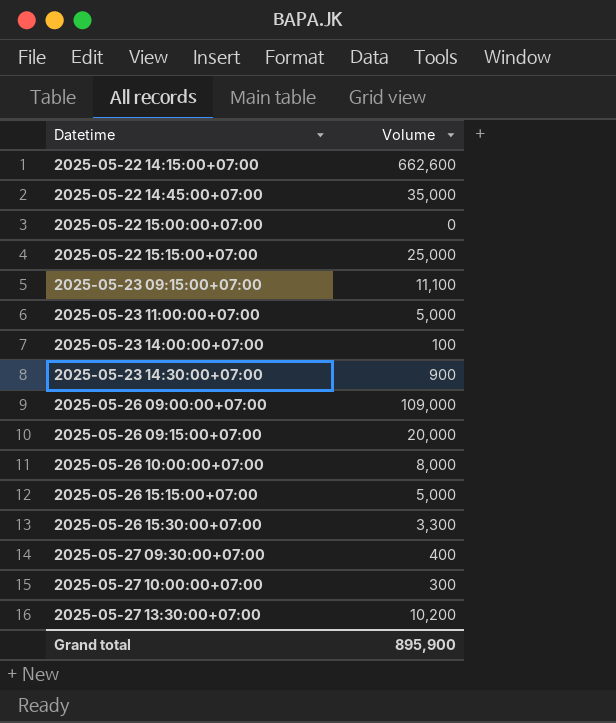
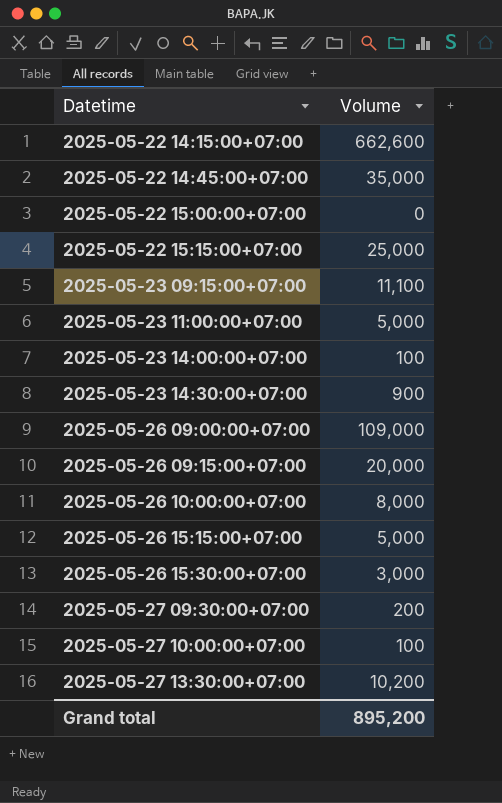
2025-05-26 15:30:00+07:00 | Volume: 3,300 -> 3,000
2025-05-27 09:30:00+07:00 | Volume: 400 -> 200
2025-05-27 10:00:00+07:00 | Volume: 300 -> 100
Grand total | Volume: 895,900 -> 895,200

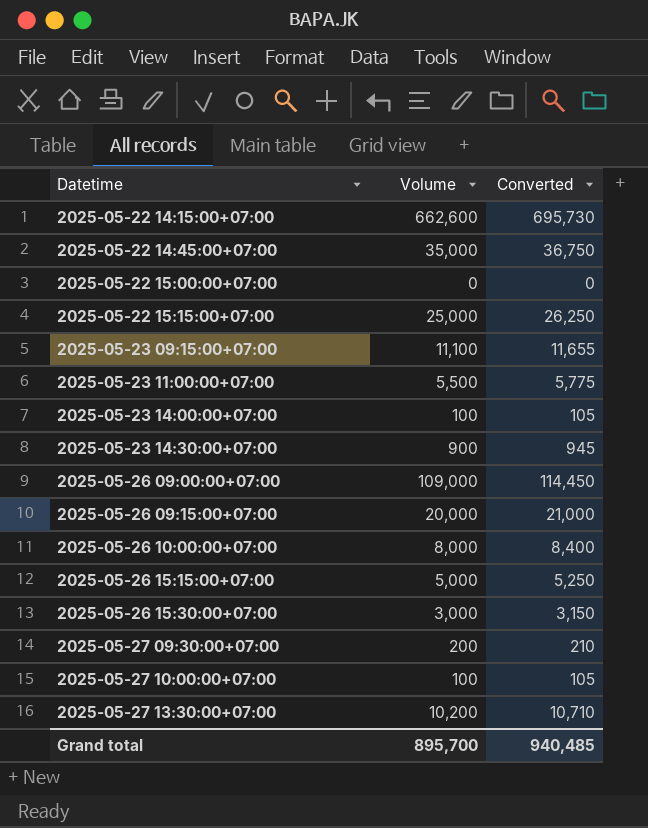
column Converted | formula: none -> [Volume] * 1.05
2025-05-23 11:00:00+07:00 | Volume: 5,000 -> 5,500
Grand total | Volume: 895,200 -> 895,700

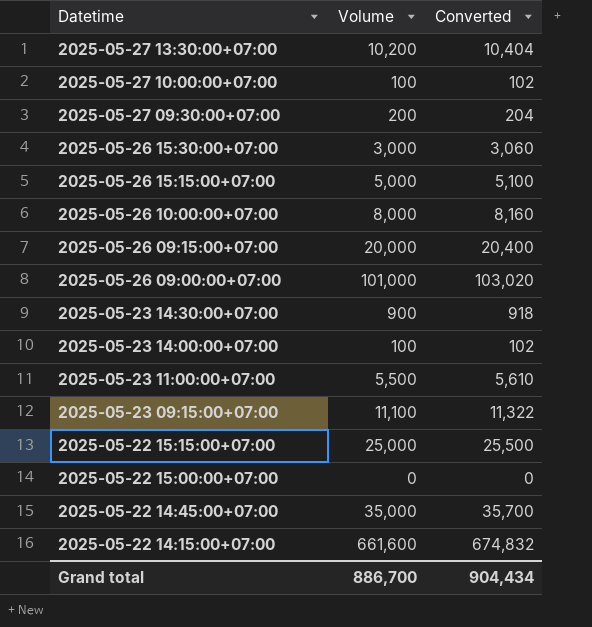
row order: Datetime ascending -> Datetime descending
column Converted | formula: [Volume] * 1.05 -> [Volume] * 1.02
2025-05-26 09:00:00+07:00 | Volume: 109,000 -> 101,000
2025-05-22 14:15:00+07:00 | Volume: 662,600 -> 661,600
Grand total | Volume: 895,700 -> 886,700
Grand total | Converted: 940,485 -> 904,434

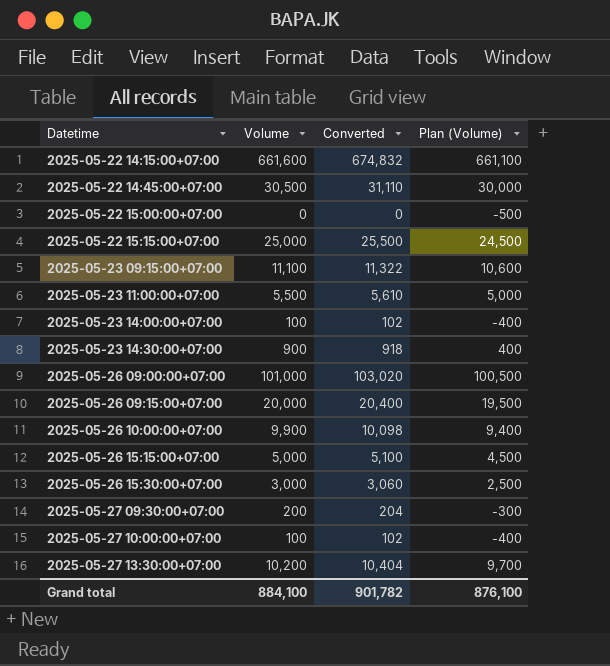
row order: Datetime descending -> Datetime ascending
column Plan (Volume) | formula: none -> [Volume] - 500
2025-05-22 14:45:00+07:00 | Volume: 35,000 -> 30,500
2025-05-22 14:45:00+07:00 | Converted: 35,700 -> 31,110
2025-05-26 10:00:00+07:00 | Volume: 8,000 -> 9,900
2025-05-26 10:00:00+07:00 | Converted: 8,160 -> 10,098
Grand total | Volume: 886,700 -> 884,100
Grand total | Converted: 904,434 -> 901,782

